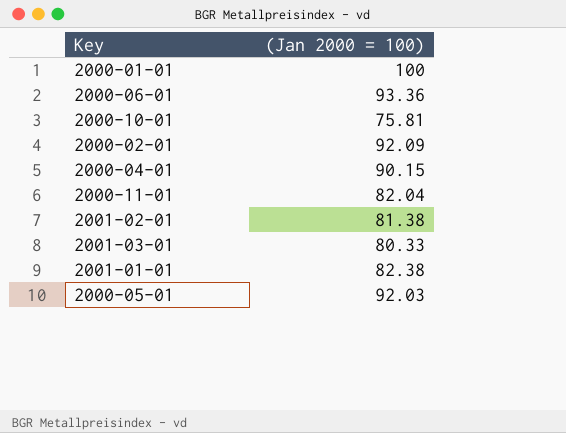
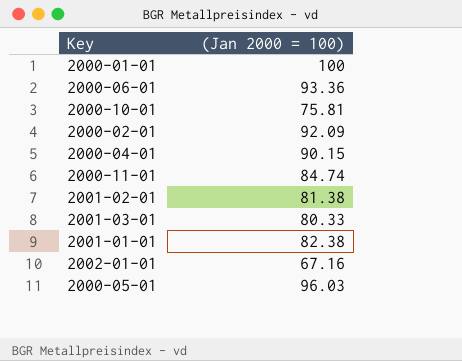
2000-11-01 | (Jan 2000 = 100): 82.04 -> 84.74
row 2002-01-01: none -> 67.16
2000-05-01 | (Jan 2000 = 100): 92.03 -> 96.03

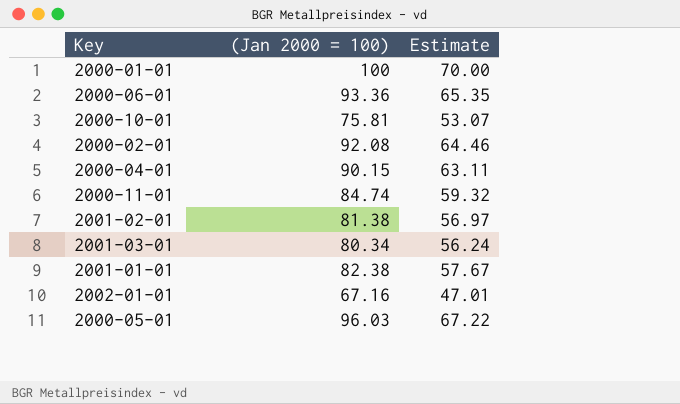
column Estimate | formula: none -> [(Jan 2000 = 100)] * 0.7
2000-02-01 | (Jan 2000 = 100): 92.09 -> 92.08
2001-03-01 | (Jan 2000 = 100): 80.33 -> 80.34

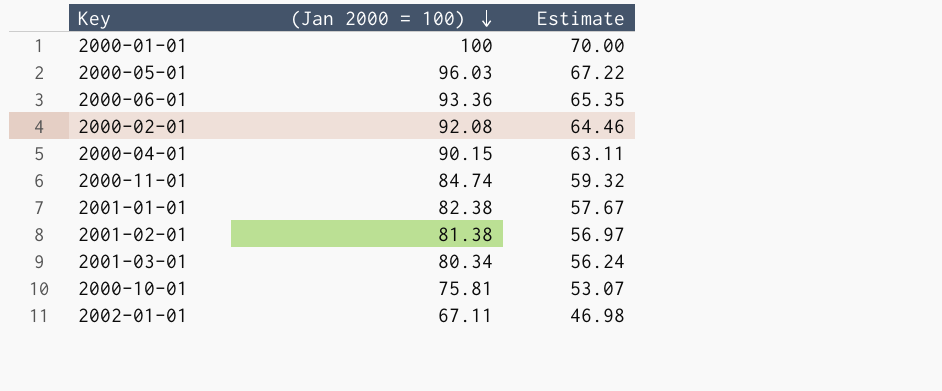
row order: none -> (Jan 2000 = 100) descending
2002-01-01 | (Jan 2000 = 100): 67.16 -> 67.11
2002-01-01 | Estimate: 47.01 -> 46.98

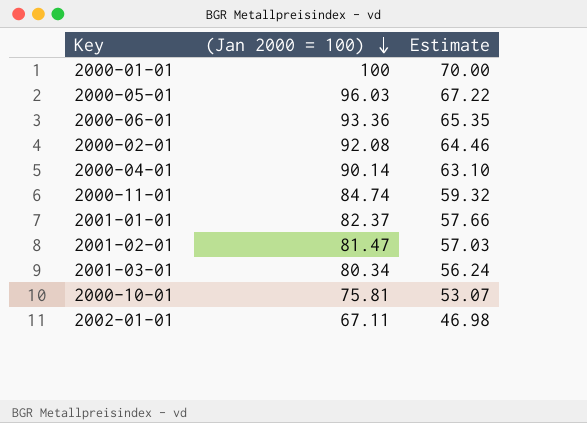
2000-04-01 | (Jan 2000 = 100): 90.15 -> 90.14
2000-04-01 | Estimate: 63.11 -> 63.10
2001-01-01 | (Jan 2000 = 100): 82.38 -> 82.37
2001-01-01 | Estimate: 57.67 -> 57.66
2001-02-01 | (Jan 2000 = 100): 81.38 -> 81.47
2001-02-01 | Estimate: 56.97 -> 57.03

